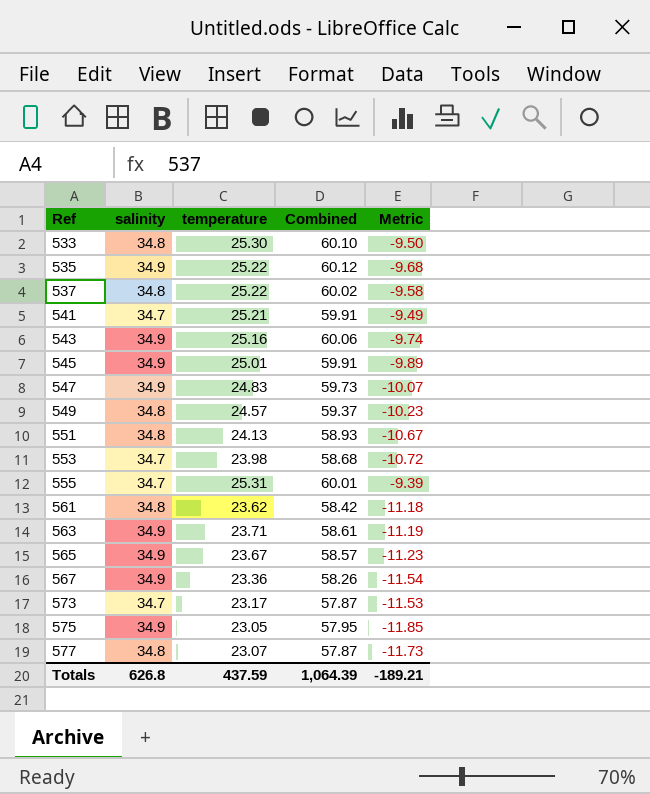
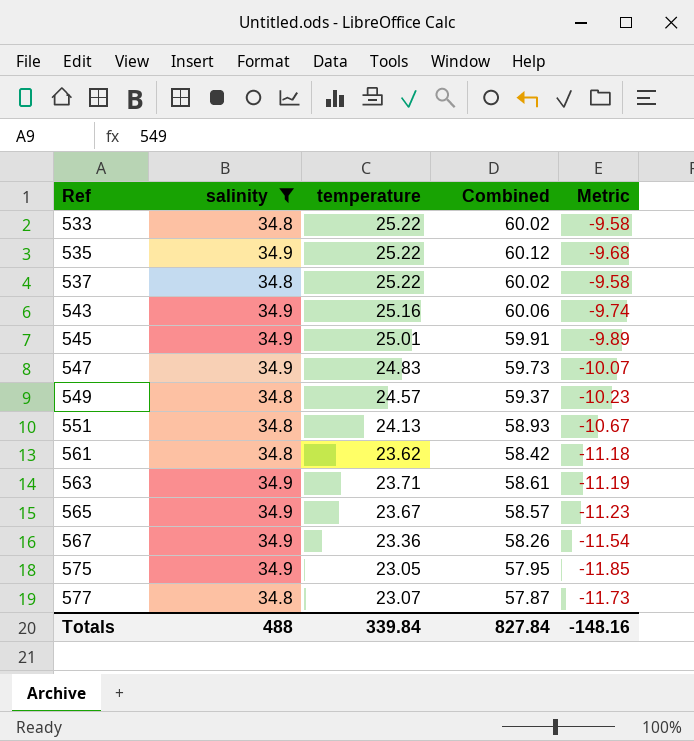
filter: none -> salinity != 34.7
533 | temperature: 25.30 -> 25.22
533 | Combined: 60.10 -> 60.02
533 | Metric: -9.50 -> -9.58
Totals | salinity: 626.8 -> 488
Totals | temperature: 437.59 -> 339.84
Totals | Combined: 1,064.39 -> 827.84
Totals | Metric: -189.21 -> -148.16

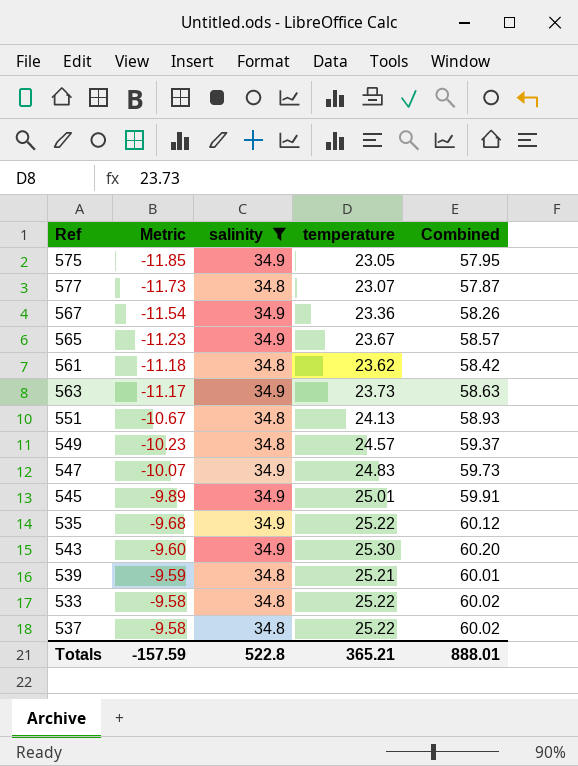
row order: Ref ascending -> Metric ascending
column Metric | position: 5 -> 2
563 | Metric: -11.19 -> -11.17
563 | temperature: 23.71 -> 23.73
563 | Combined: 58.61 -> 58.63
543 | Metric: -9.74 -> -9.60
543 | temperature: 25.16 -> 25.30
543 | Combined: 60.06 -> 60.20
row 539: none -> -9.59 | 34.8 | 25.21 | 60.01
Totals | Metric: -148.16 -> -157.59
Totals | salinity: 488 -> 522.8
Totals | temperature: 339.84 -> 365.21
Totals | Combined: 827.84 -> 888.01

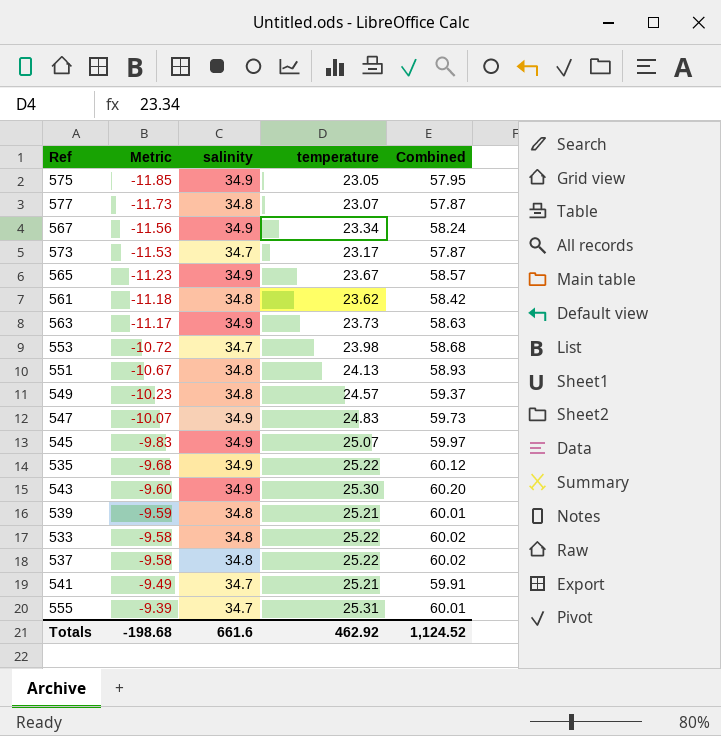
filter: salinity != 34.7 -> none
567 | Metric: -11.54 -> -11.56
567 | temperature: 23.36 -> 23.34
567 | Combined: 58.26 -> 58.24
545 | Metric: -9.89 -> -9.83
545 | temperature: 25.01 -> 25.07
545 | Combined: 59.91 -> 59.97
Totals | Metric: -157.59 -> -198.68
Totals | salinity: 522.8 -> 661.6
Totals | temperature: 365.21 -> 462.92
Totals | Combined: 888.01 -> 1,124.52

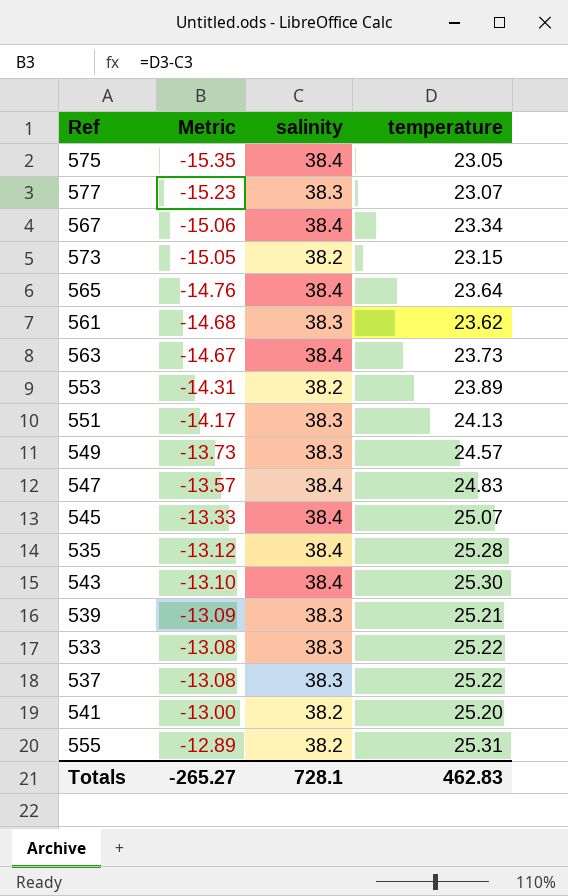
column Combined | formula: [salinity] + [temperature] -> none
575 | Metric: -11.85 -> -15.35
575 | salinity: 34.9 -> 38.4
577 | Metric: -11.73 -> -15.23
577 | salinity: 34.8 -> 38.3
567 | Metric: -11.56 -> -15.06
567 | salinity: 34.9 -> 38.4
573 | Metric: -11.53 -> -15.05
573 | salinity: 34.7 -> 38.2
573 | temperature: 23.17 -> 23.15
565 | Metric: -11.23 -> -14.76
565 | salinity: 34.9 -> 38.4
565 | temperature: 23.67 -> 23.64
561 | Metric: -11.18 -> -14.68
561 | salinity: 34.8 -> 38.3
563 | Metric: -11.17 -> -14.67
563 | salinity: 34.9 -> 38.4
553 | Metric: -10.72 -> -14.31
553 | salinity: 34.7 -> 38.2
553 | temperature: 23.98 -> 23.89
551 | Metric: -10.67 -> -14.17
551 | salinity: 34.8 -> 38.3
549 | Metric: -10.23 -> -13.73
549 | salinity: 34.8 -> 38.3
547 | Metric: -10.07 -> -13.57
547 | salinity: 34.9 -> 38.4
545 | Metric: -9.83 -> -13.33
545 | salinity: 34.9 -> 38.4
535 | Metric: -9.68 -> -13.12
535 | salinity: 34.9 -> 38.4
535 | temperature: 25.22 -> 25.28
543 | Metric: -9.60 -> -13.10
543 | salinity: 34.9 -> 38.4
539 | Metric: -9.59 -> -13.09
539 | salinity: 34.8 -> 38.3
533 | Metric: -9.58 -> -13.08
533 | salinity: 34.8 -> 38.3
537 | Metric: -9.58 -> -13.08
537 | salinity: 34.8 -> 38.3
541 | Metric: -9.49 -> -13.00
541 | salinity: 34.7 -> 38.2
541 | temperature: 25.21 -> 25.20
555 | Metric: -9.39 -> -12.89
555 | salinity: 34.7 -> 38.2
Totals | Metric: -198.68 -> -265.27
Totals | salinity: 661.6 -> 728.1
Totals | temperature: 462.92 -> 462.83

